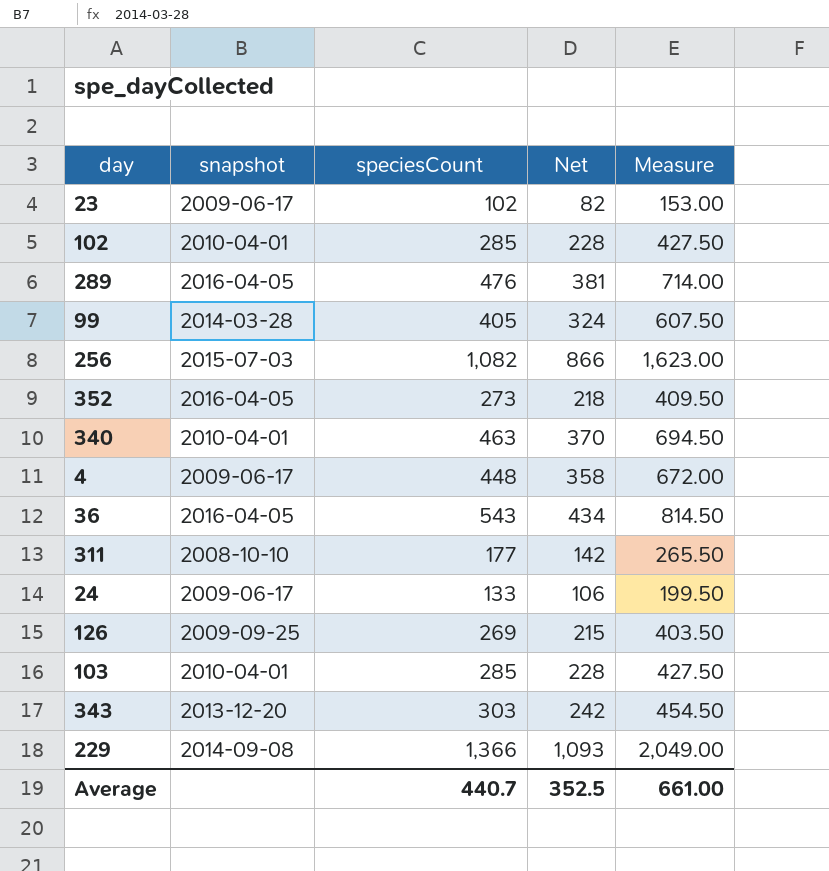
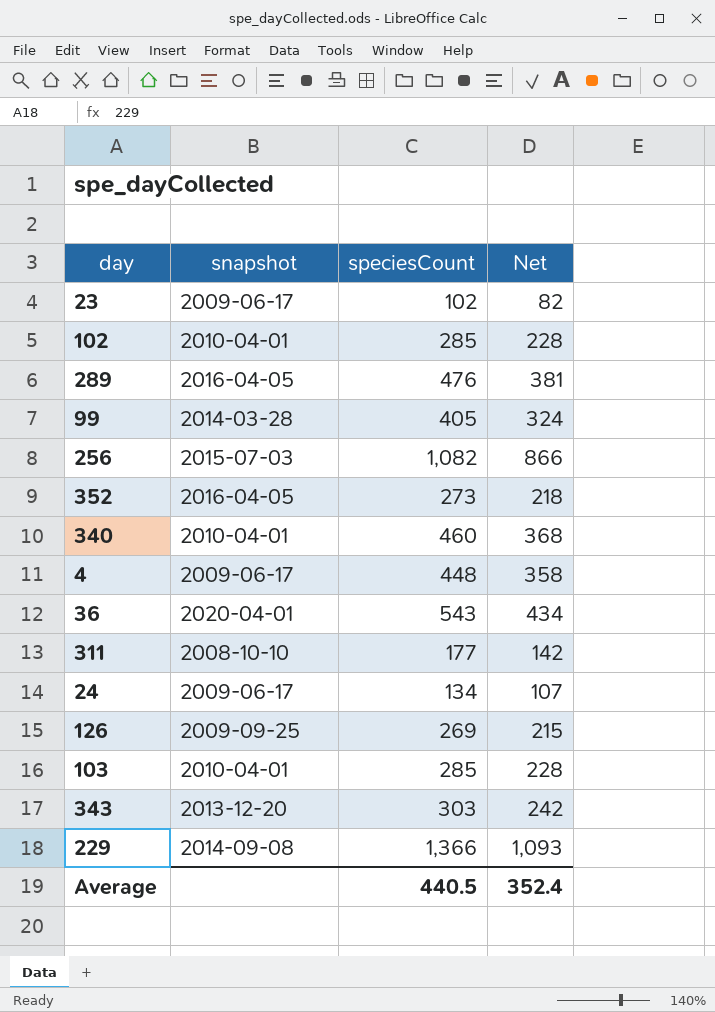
column Measure | formula: [speciesCount] * 1.5 -> none
340 | speciesCount: 463 -> 460
340 | Net: 370 -> 368
36 | snapshot: 2016-04-05 -> 2020-04-01
24 | speciesCount: 133 -> 134
24 | Net: 106 -> 107
Average | speciesCount: 440.7 -> 440.5
Average | Net: 352.5 -> 352.4

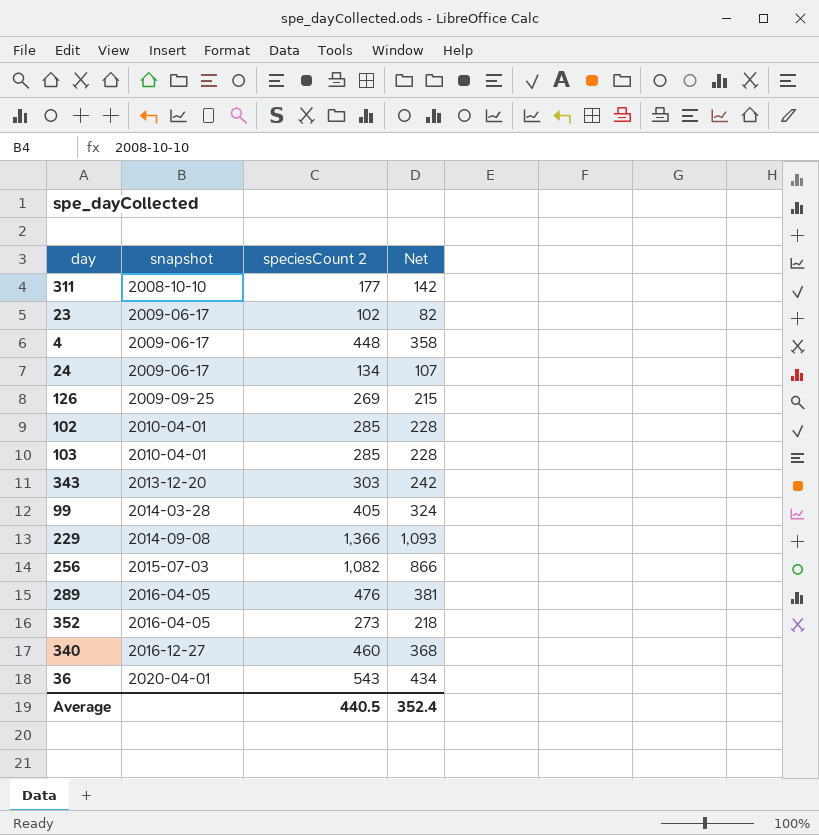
row order: none -> snapshot ascending
column name: speciesCount -> speciesCount 2
340 | snapshot: 2010-04-01 -> 2016-12-27

